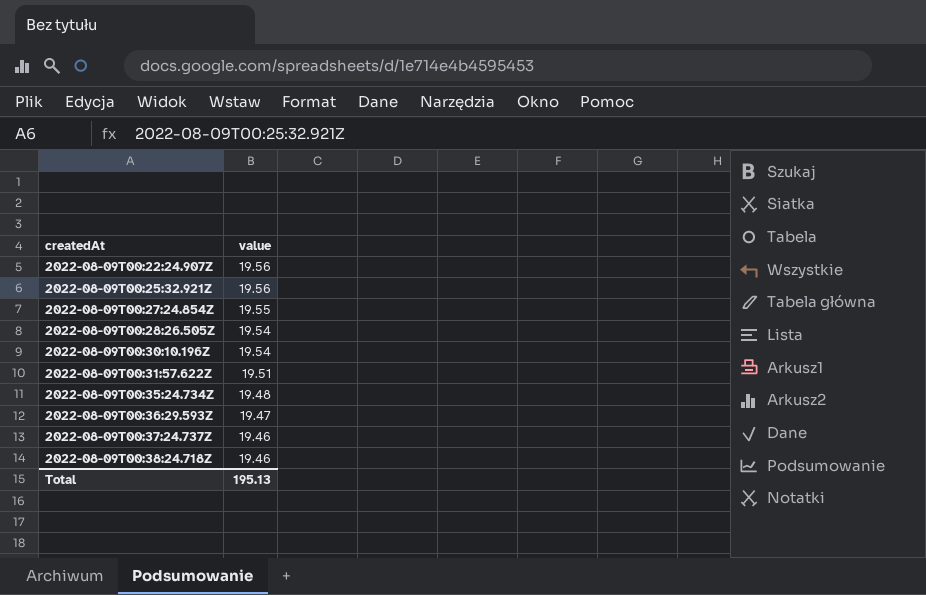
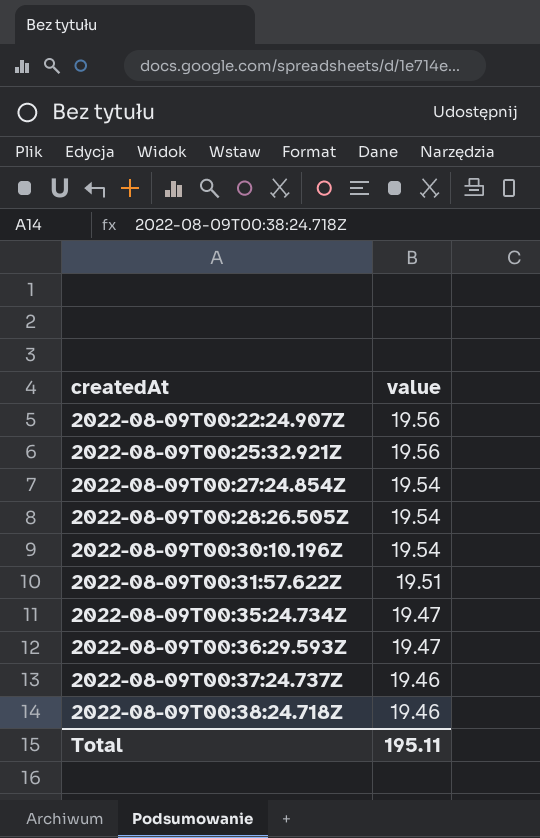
2022-08-09T00:27:24.854Z | value: 19.55 -> 19.54
2022-08-09T00:35:24.734Z | value: 19.48 -> 19.47
Total | value: 195.13 -> 195.11

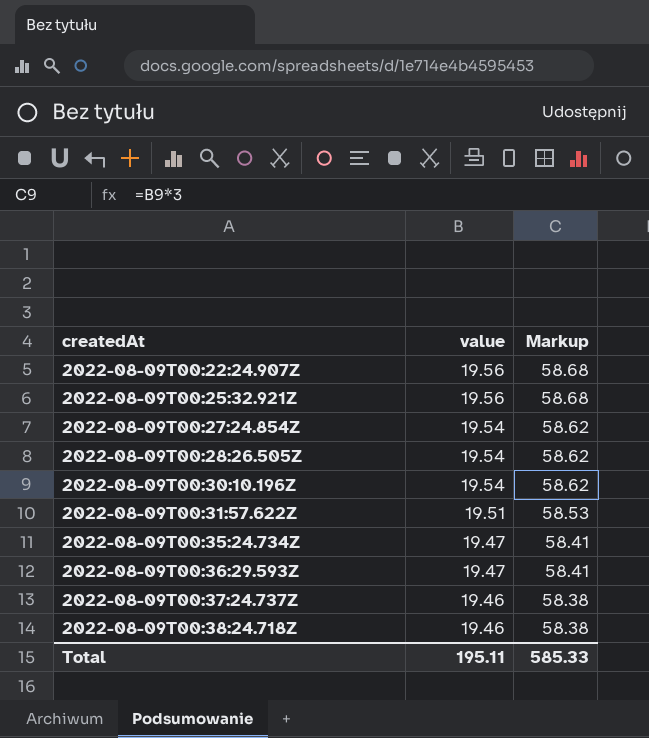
column Markup | formula: none -> [value] * 3

